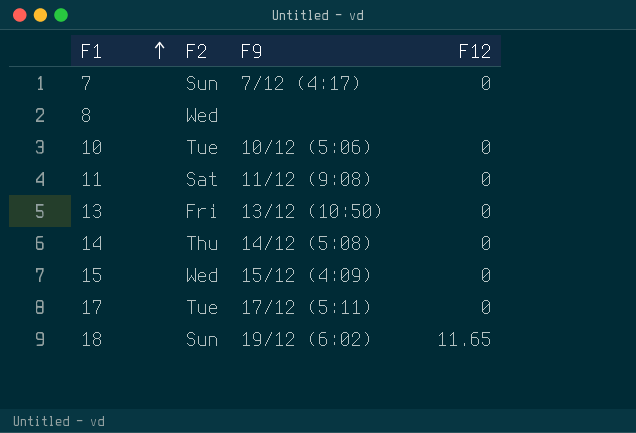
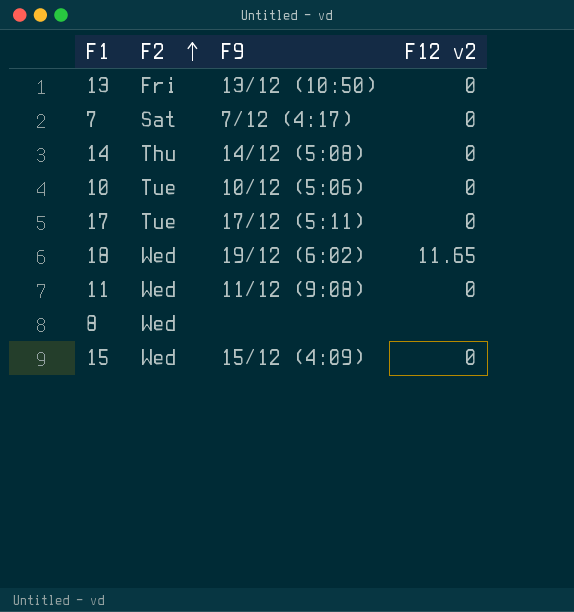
row order: F1 ascending -> F2 ascending
column name: F12 -> F12 v2
7 | F2: Sun -> Sat
18 | F2: Sun -> Wed
11 | F2: Sat -> Wed

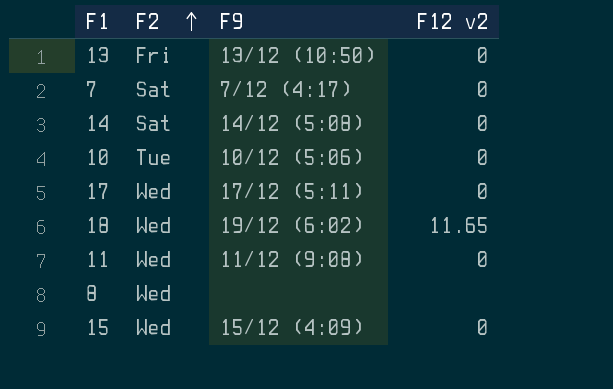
14 | F2: Thu -> Sat
17 | F2: Tue -> Wed

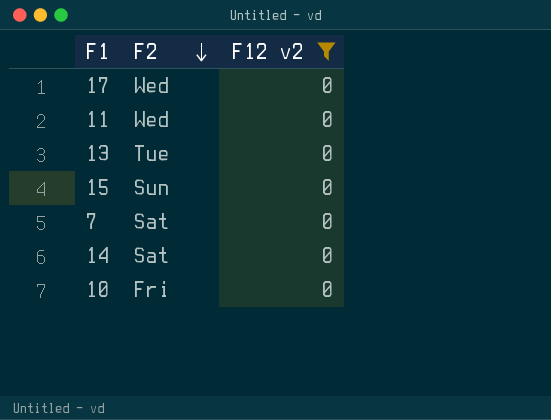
filter: none -> F12 v2 = 0
row order: F2 ascending -> F2 descending
column F9 | position: 3 -> none
13 | F2: Fri -> Tue
15 | F2: Wed -> Sun
10 | F2: Tue -> Fri

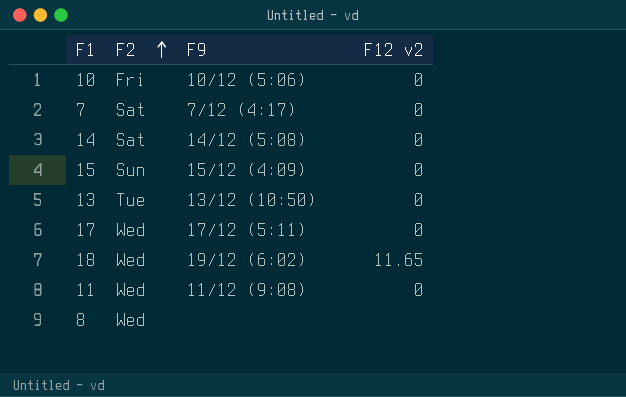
filter: F12 v2 = 0 -> none
row order: F2 descending -> F2 ascending
column F9 | position: none -> 3

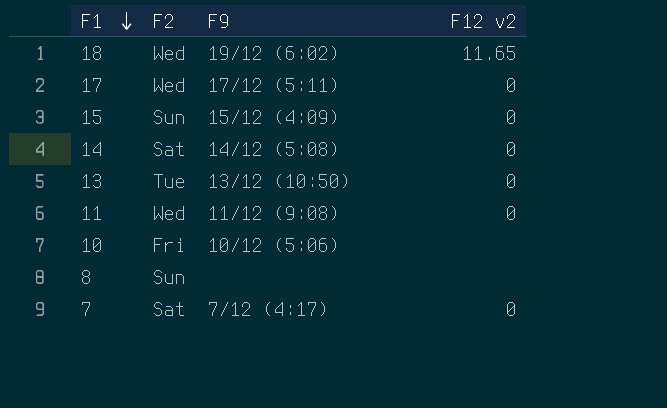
row order: F2 ascending -> F1 descending
10 | F12 v2: 0 -> none
8 | F2: Wed -> Sun

